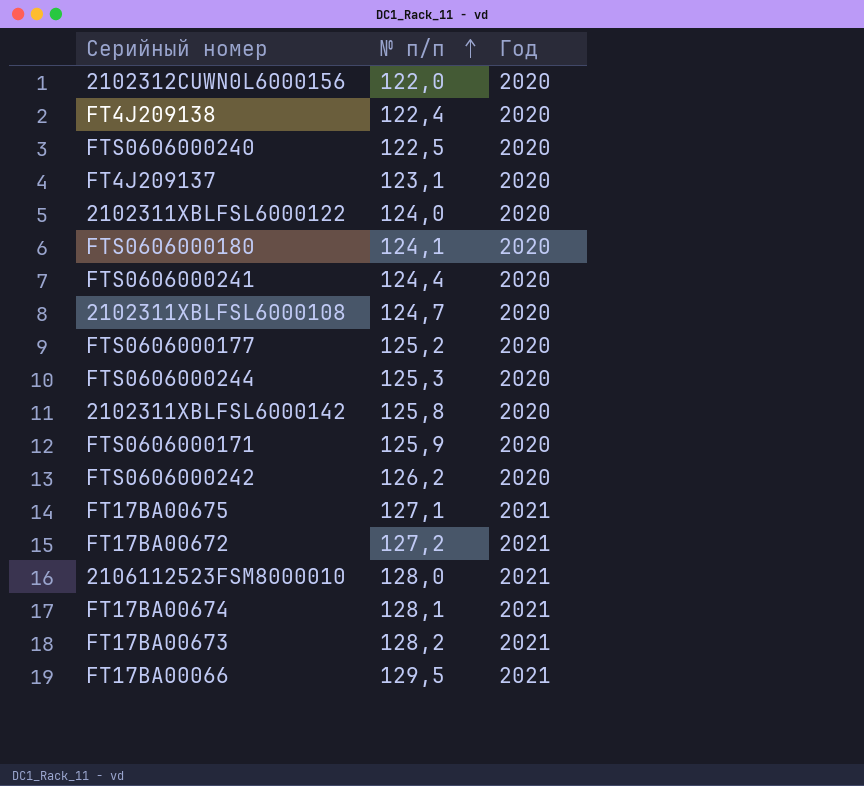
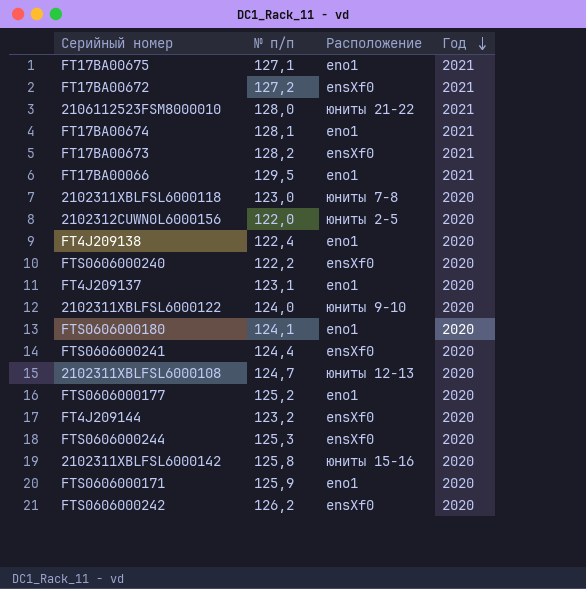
row order: № п/п ascending -> Год descending
column Расположение | position: none -> 3
row 2102311XBLFSL6000118: none -> 123,0 | юниты 7-8 | 2020
FTS0606000240 | № п/п: 122,5 -> 122,2
row FT4J209144: none -> 123,2 | ensXf0 | 2020

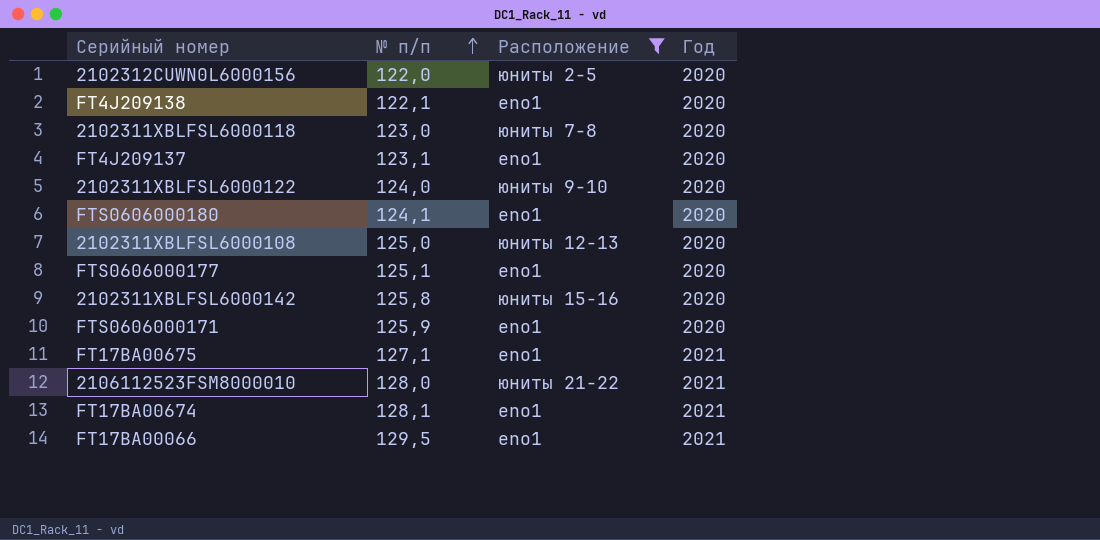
filter: none -> Расположение != ensXf0
row order: Год descending -> № п/п ascending
FT4J209138 | № п/п: 122,4 -> 122,1
2102311XBLFSL6000108 | № п/п: 124,7 -> 125,0
FTS0606000177 | № п/п: 125,2 -> 125,1

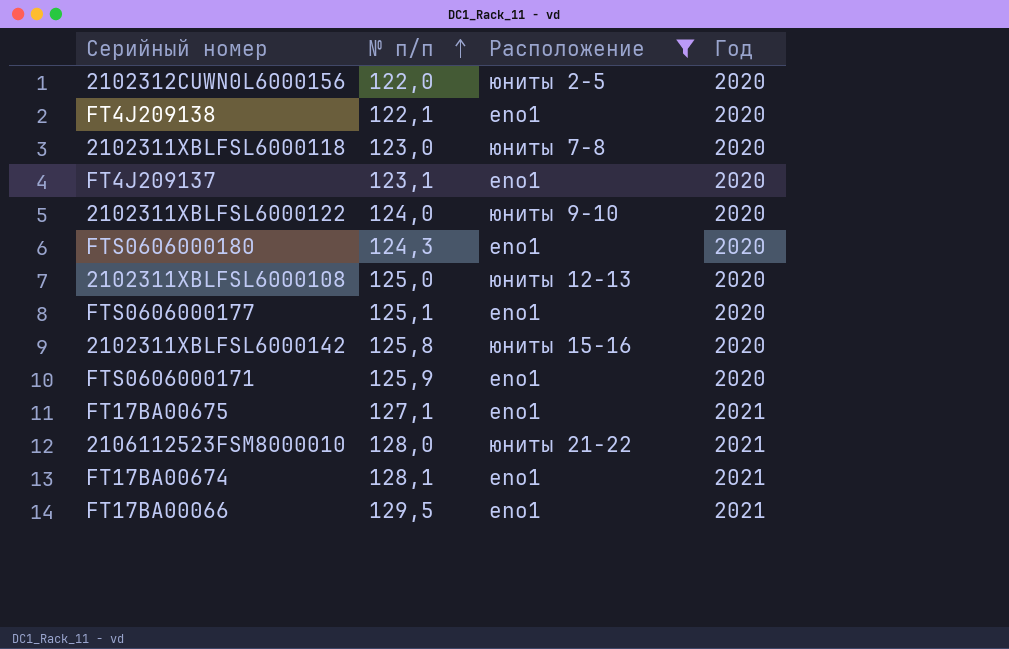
FTS0606000180 | № п/п: 124,1 -> 124,3

